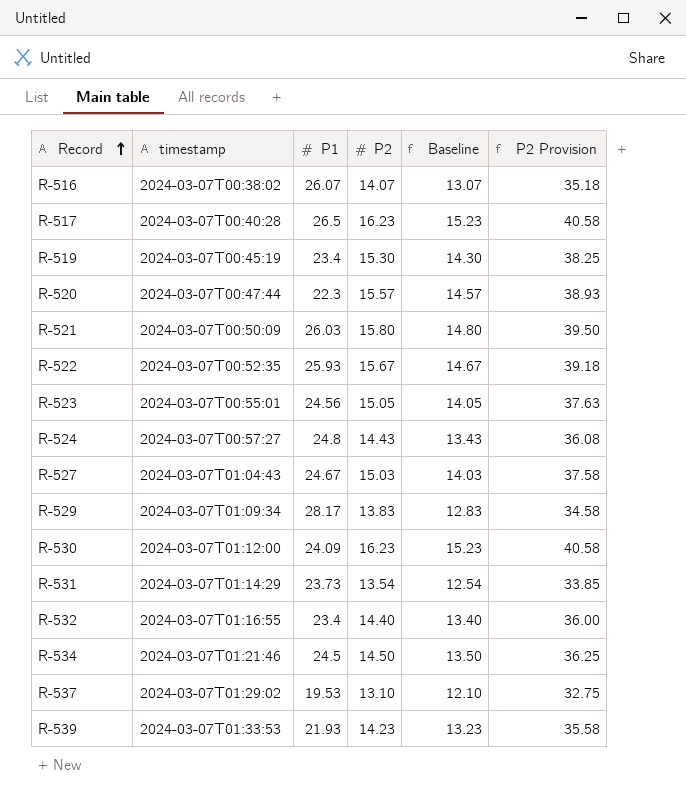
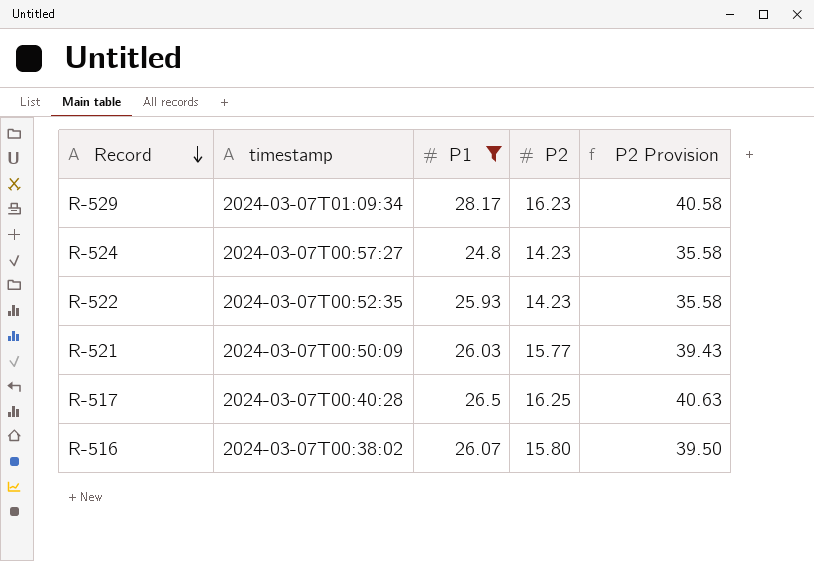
filter: none -> P1 >= 24.8
row order: Record ascending -> Record descending
column Baseline | formula: [P2] - 1 -> none
R-529 | P2: 13.83 -> 16.23
R-529 | P2 Provision: 34.58 -> 40.58
R-524 | P2: 14.43 -> 14.23
R-524 | P2 Provision: 36.08 -> 35.58
R-522 | P2: 15.67 -> 14.23
R-522 | P2 Provision: 39.18 -> 35.58
R-521 | P2: 15.80 -> 15.77
R-521 | P2 Provision: 39.50 -> 39.43
R-517 | P2: 16.23 -> 16.25
R-517 | P2 Provision: 40.58 -> 40.63
R-516 | P2: 14.07 -> 15.80
R-516 | P2 Provision: 35.18 -> 39.50

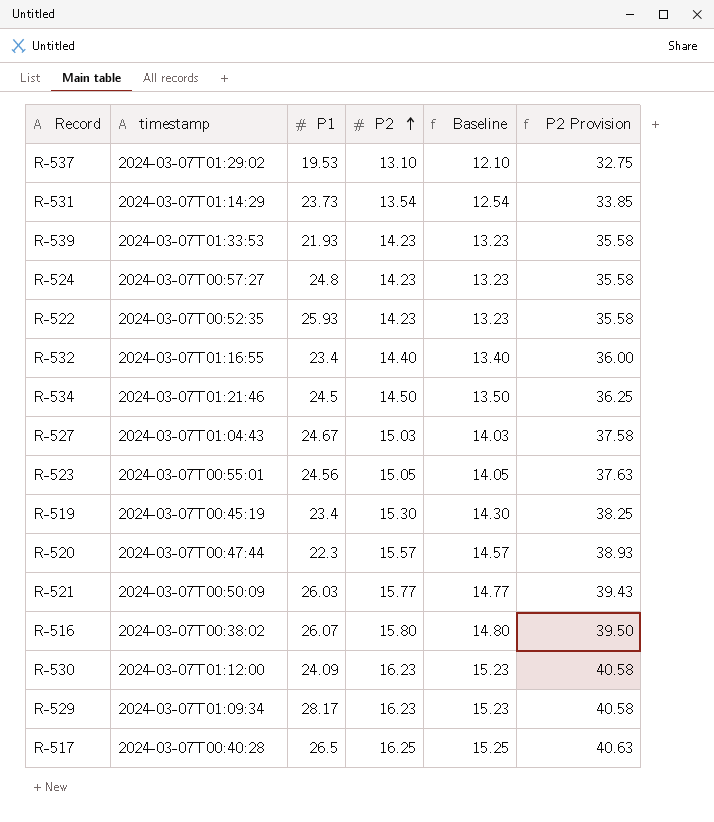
filter: P1 >= 24.8 -> none
row order: Record descending -> P2 ascending
column Baseline | formula: none -> [P2] - 1

